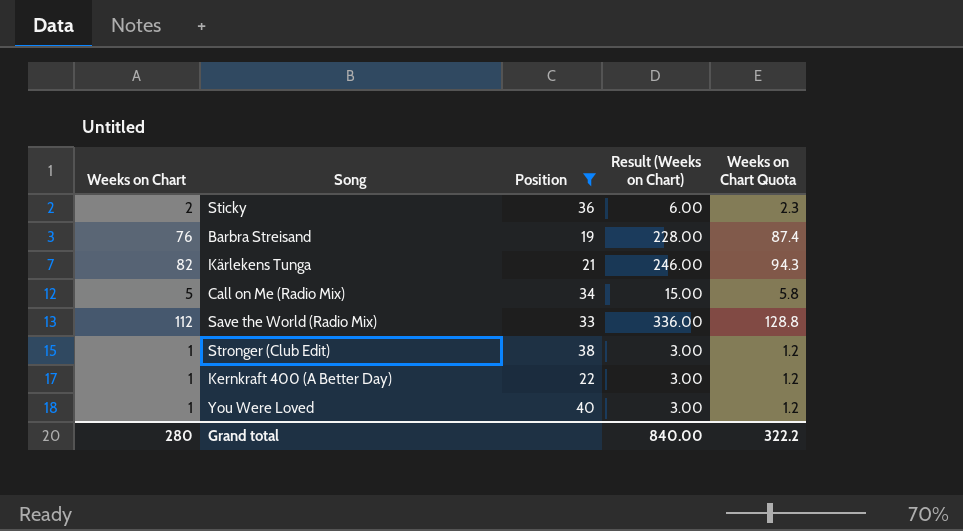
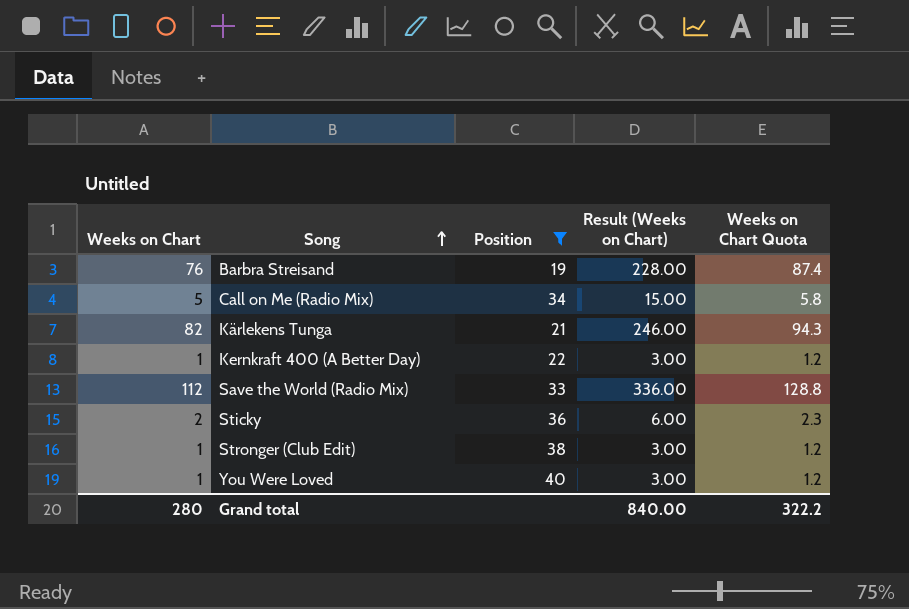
row order: none -> Song ascending

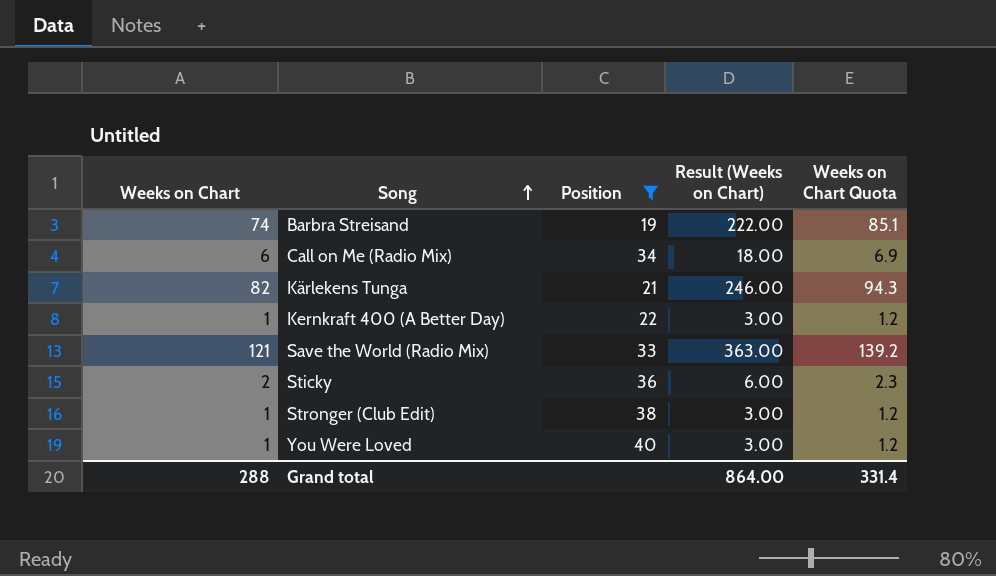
Barbra Streisand | Weeks on Chart: 76 -> 74
Barbra Streisand | Result (Weeks on Chart): 228.00 -> 222.00
Barbra Streisand | Weeks on Chart Quota: 87.4 -> 85.1
Call on Me (Radio Mix) | Weeks on Chart: 5 -> 6
Call on Me (Radio Mix) | Result (Weeks on Chart): 15.00 -> 18.00
Call on Me (Radio Mix) | Weeks on Chart Quota: 5.8 -> 6.9
Save the World (Radio Mix) | Weeks on Chart: 112 -> 121
Save the World (Radio Mix) | Result (Weeks on Chart): 336.00 -> 363.00
Save the World (Radio Mix) | Weeks on Chart Quota: 128.8 -> 139.2
Grand total | Weeks on Chart: 280 -> 288
Grand total | Result (Weeks on Chart): 840.00 -> 864.00
Grand total | Weeks on Chart Quota: 322.2 -> 331.4

